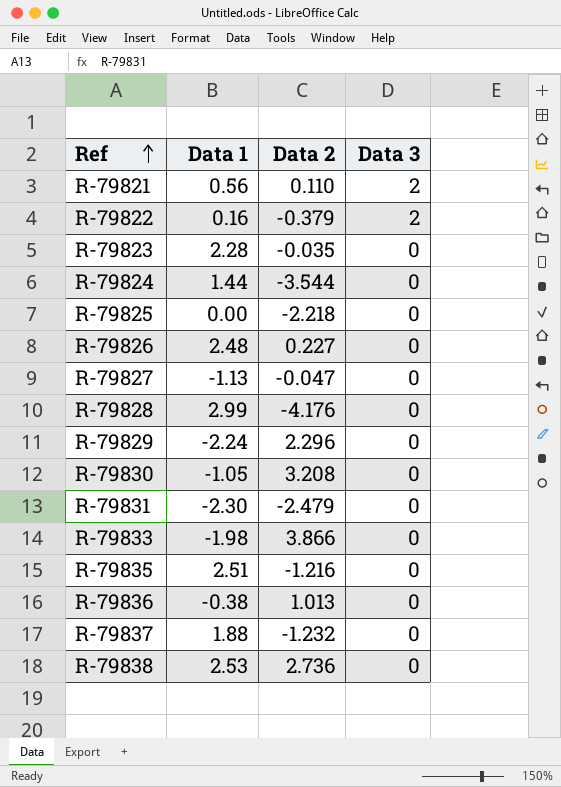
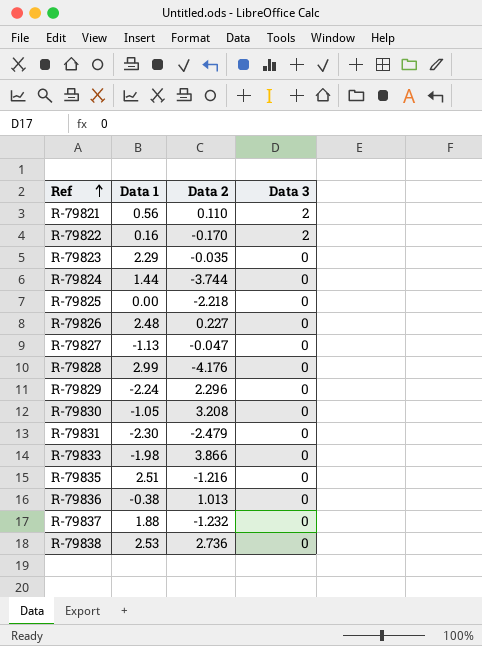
R-79822 | Data 2: -0.379 -> -0.170
R-79823 | Data 1: 2.28 -> 2.29
R-79824 | Data 2: -3.544 -> -3.744

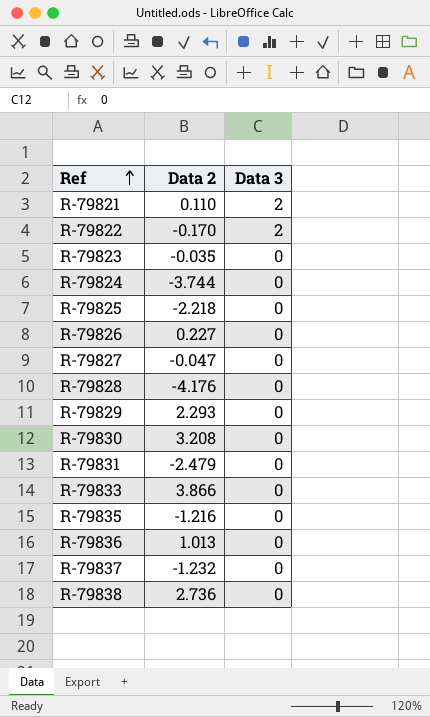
column Data 1 | position: 2 -> none
R-79829 | Data 2: 2.296 -> 2.293

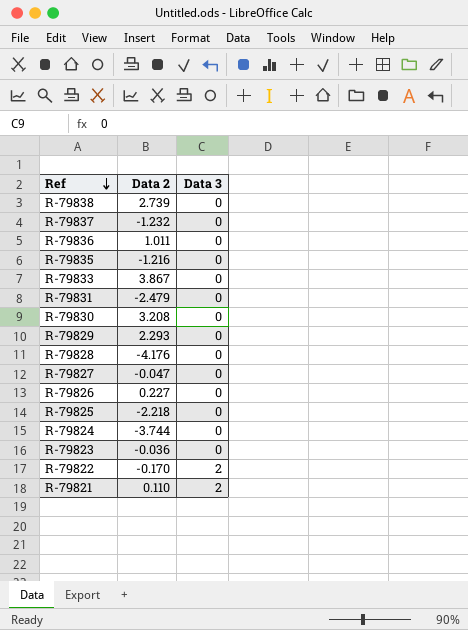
row order: Ref ascending -> Ref descending
R-79838 | Data 2: 2.736 -> 2.739
R-79836 | Data 2: 1.013 -> 1.011
R-79833 | Data 2: 3.866 -> 3.867
R-79823 | Data 2: -0.035 -> -0.036

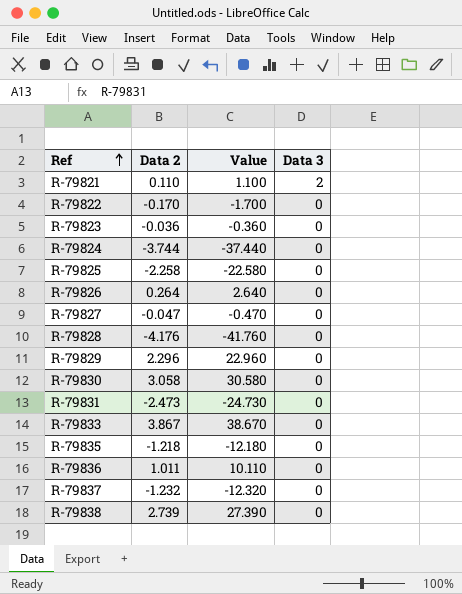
row order: Ref descending -> Ref ascending
column Value | formula: none -> [Data 2] * 10
R-79822 | Data 3: 2 -> 0
R-79825 | Data 2: -2.218 -> -2.258
R-79826 | Data 2: 0.227 -> 0.264
R-79829 | Data 2: 2.293 -> 2.296
R-79830 | Data 2: 3.208 -> 3.058
R-79831 | Data 2: -2.479 -> -2.473
R-79835 | Data 2: -1.216 -> -1.218

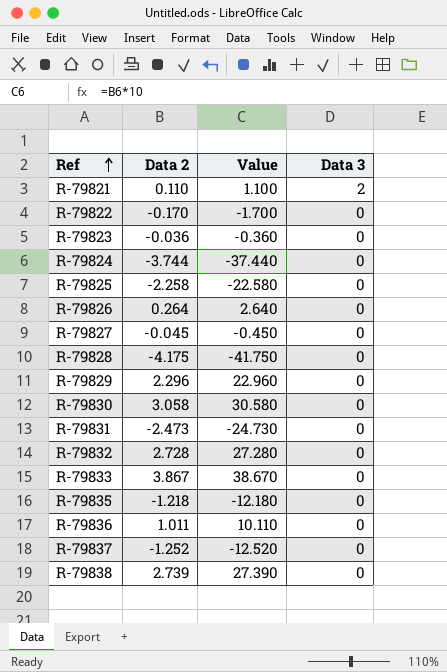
R-79827 | Data 2: -0.047 -> -0.045
R-79827 | Value: -0.470 -> -0.450
R-79828 | Data 2: -4.176 -> -4.175
R-79828 | Value: -41.760 -> -41.750
row R-79832: none -> 2.728 | 27.280 | 0
R-79837 | Data 2: -1.232 -> -1.252
R-79837 | Value: -12.320 -> -12.520

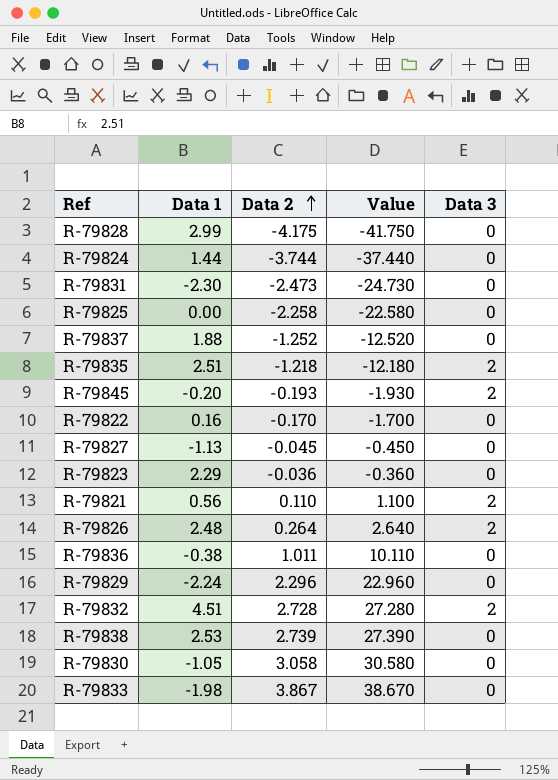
row order: Ref ascending -> Data 2 ascending
column Data 1 | position: none -> 2
R-79835 | Data 3: 0 -> 2
row R-79845: none -> -0.20 | -0.193 | -1.930 | 2
R-79826 | Data 3: 0 -> 2
R-79832 | Data 3: 0 -> 2

